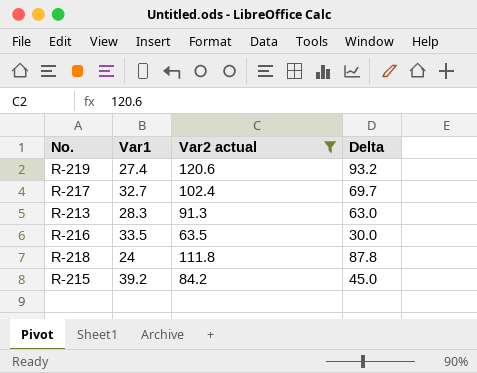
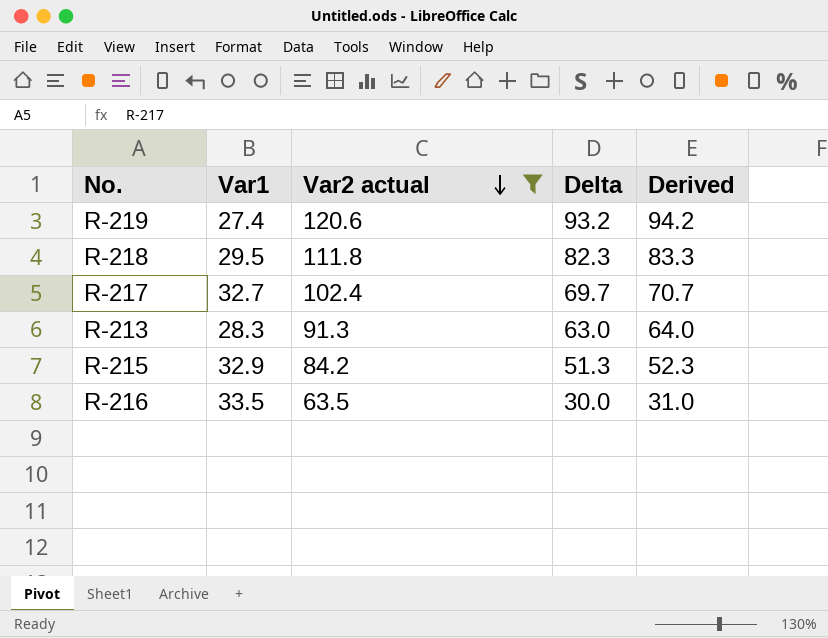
row order: none -> Var2 actual descending
column Derived | formula: none -> [Delta] + 1
R-218 | Var1: 24 -> 29.5
R-218 | Delta: 87.8 -> 82.3
R-215 | Var1: 39.2 -> 32.9
R-215 | Delta: 45.0 -> 51.3

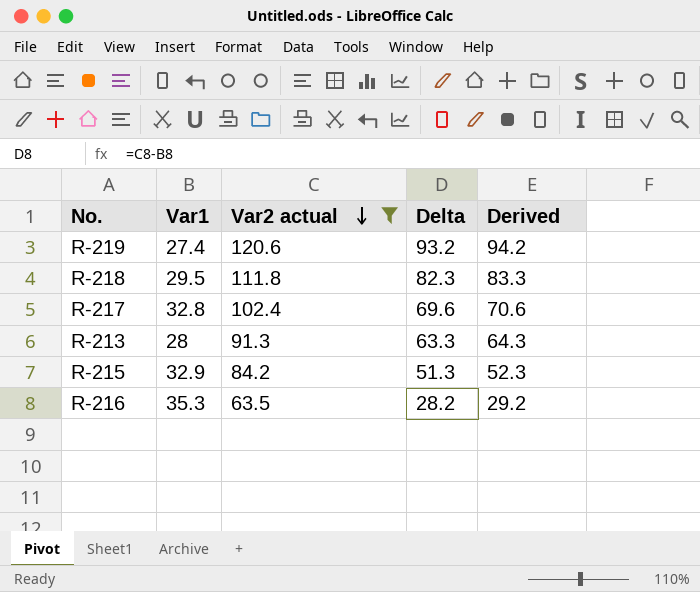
R-217 | Var1: 32.7 -> 32.8
R-217 | Delta: 69.7 -> 69.6
R-217 | Derived: 70.7 -> 70.6
R-213 | Var1: 28.3 -> 28
R-213 | Delta: 63.0 -> 63.3
R-213 | Derived: 64.0 -> 64.3
R-216 | Var1: 33.5 -> 35.3
R-216 | Delta: 30.0 -> 28.2
R-216 | Derived: 31.0 -> 29.2

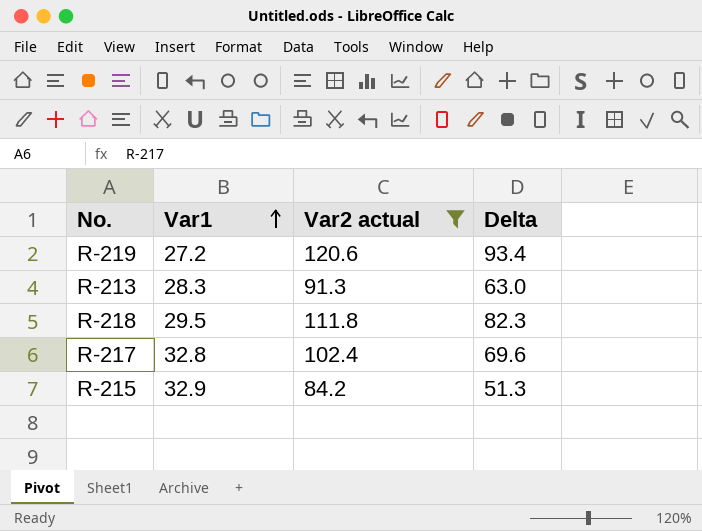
row order: Var2 actual descending -> Var1 ascending
column Derived | formula: [Delta] + 1 -> none
row R-216: 35.3 | 63.5 | 28.2 | 29.2 -> none
R-219 | Var1: 27.4 -> 27.2
R-219 | Delta: 93.2 -> 93.4
R-213 | Var1: 28 -> 28.3
R-213 | Delta: 63.3 -> 63.0

